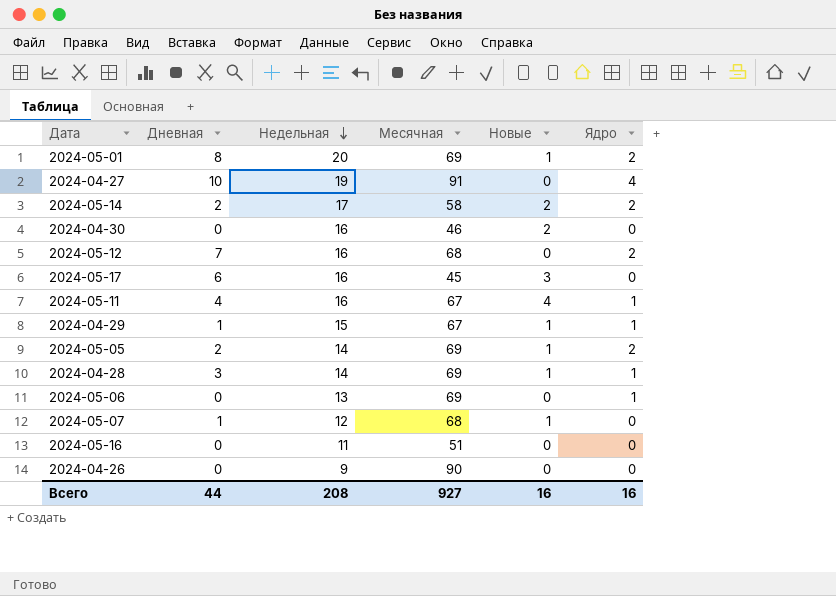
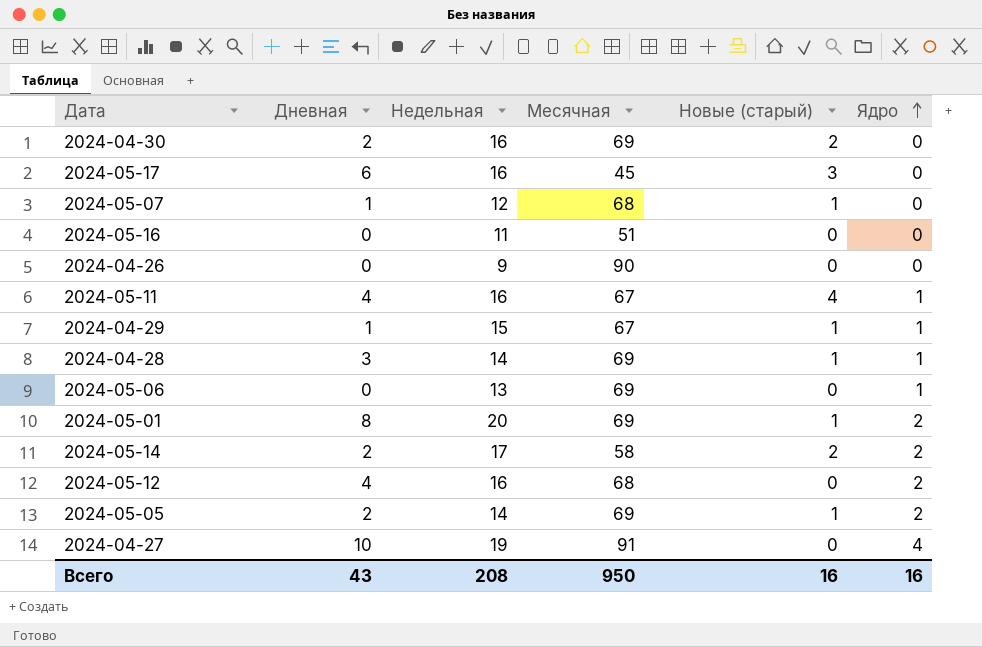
row order: Недельная descending -> Ядро ascending
column name: Новые -> Новые (старый)
2024-04-30 | Дневная: 0 -> 2
2024-04-30 | Месячная: 46 -> 69
2024-05-12 | Дневная: 7 -> 4
Всего | Дневная: 44 -> 43
Всего | Месячная: 927 -> 950

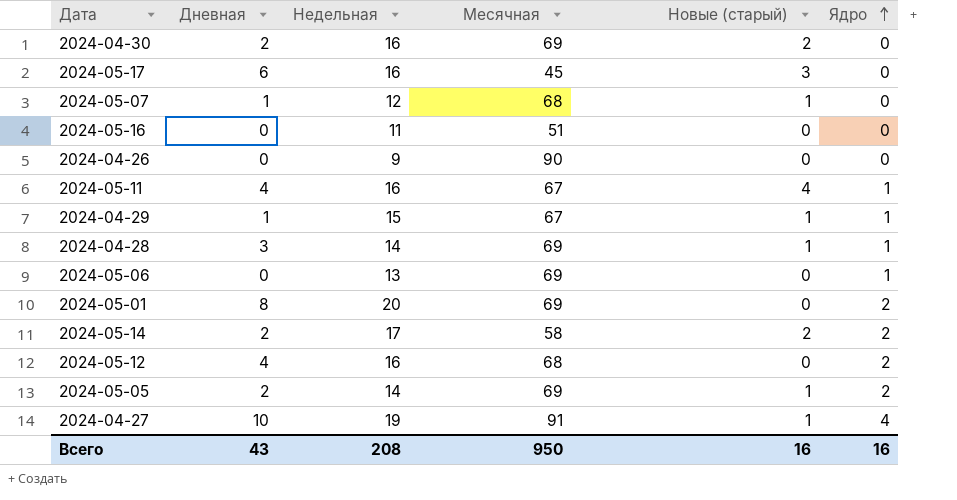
2024-05-01 | Новые (старый): 1 -> 0
2024-04-27 | Новые (старый): 0 -> 1

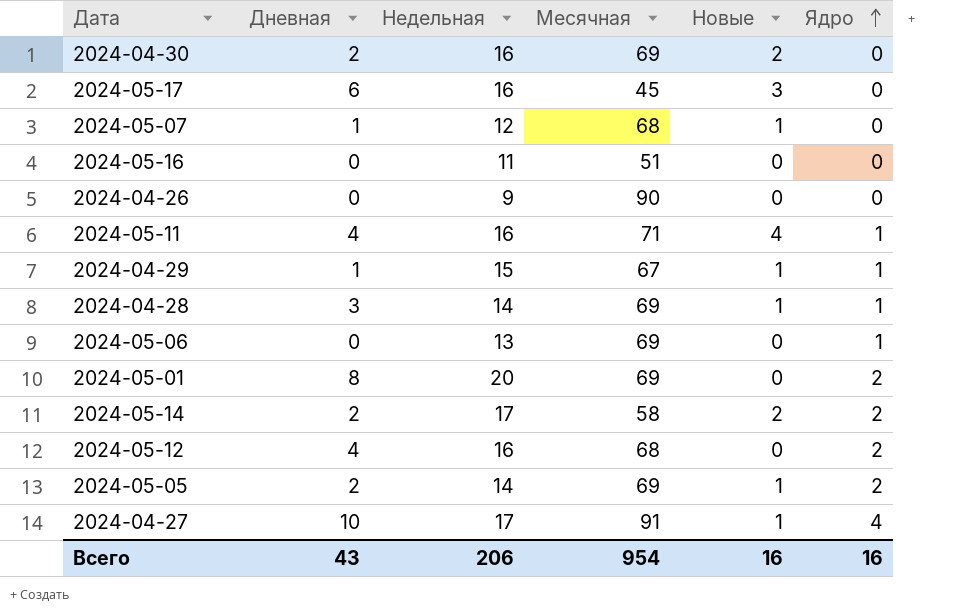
column name: Новые (старый) -> Новые
2024-05-11 | Месячная: 67 -> 71
2024-04-27 | Недельная: 19 -> 17
Всего | Недельная: 208 -> 206
Всего | Месячная: 950 -> 954

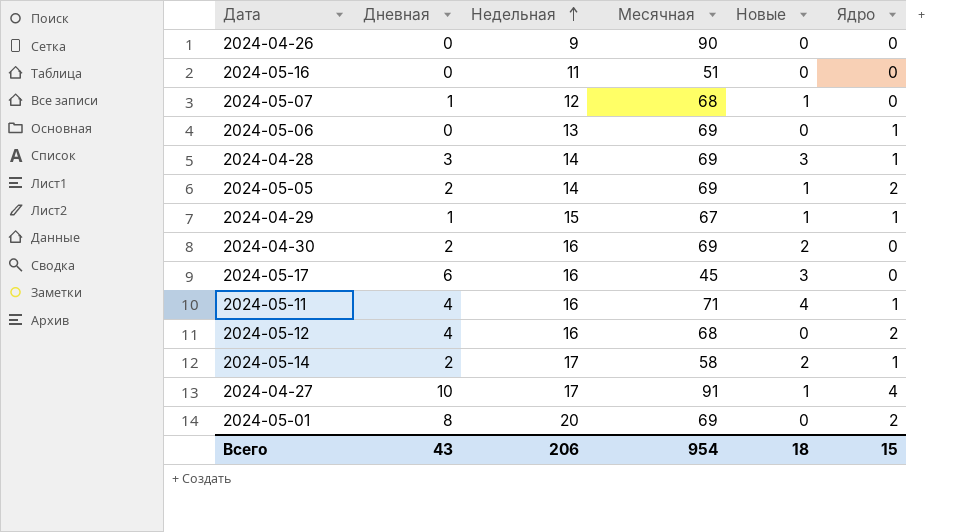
row order: Ядро ascending -> Недельная ascending
2024-04-28 | Новые: 1 -> 3
2024-05-14 | Ядро: 2 -> 1
Всего | Новые: 16 -> 18
Всего | Ядро: 16 -> 15

